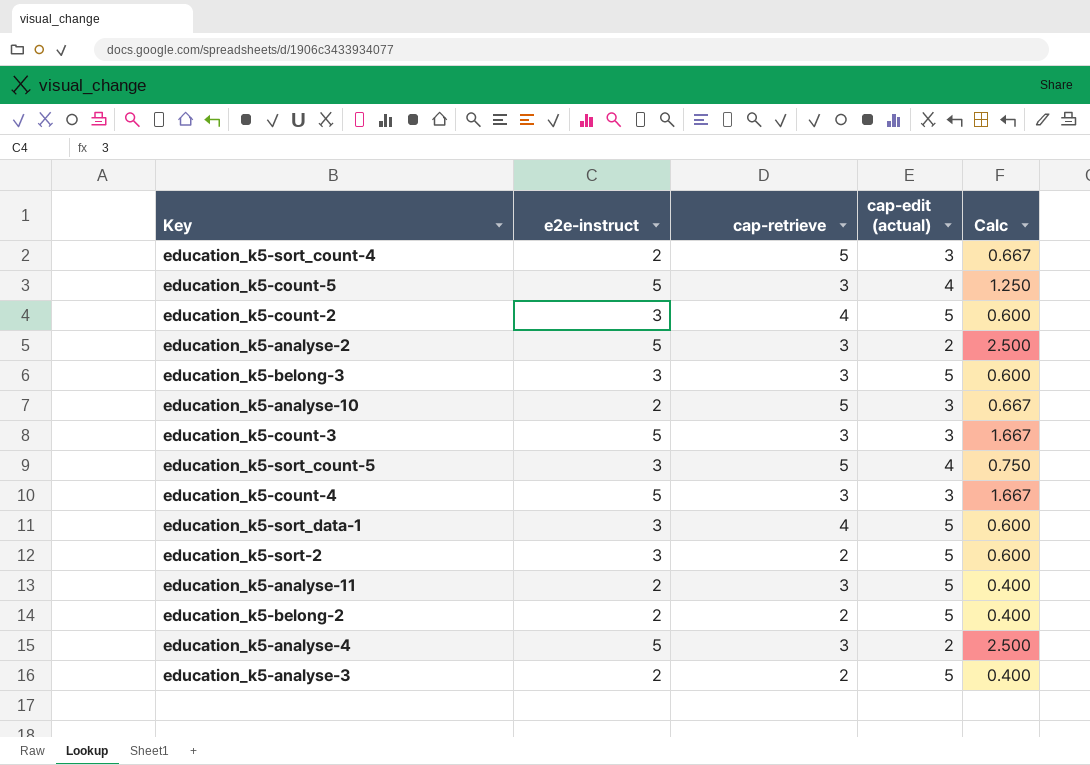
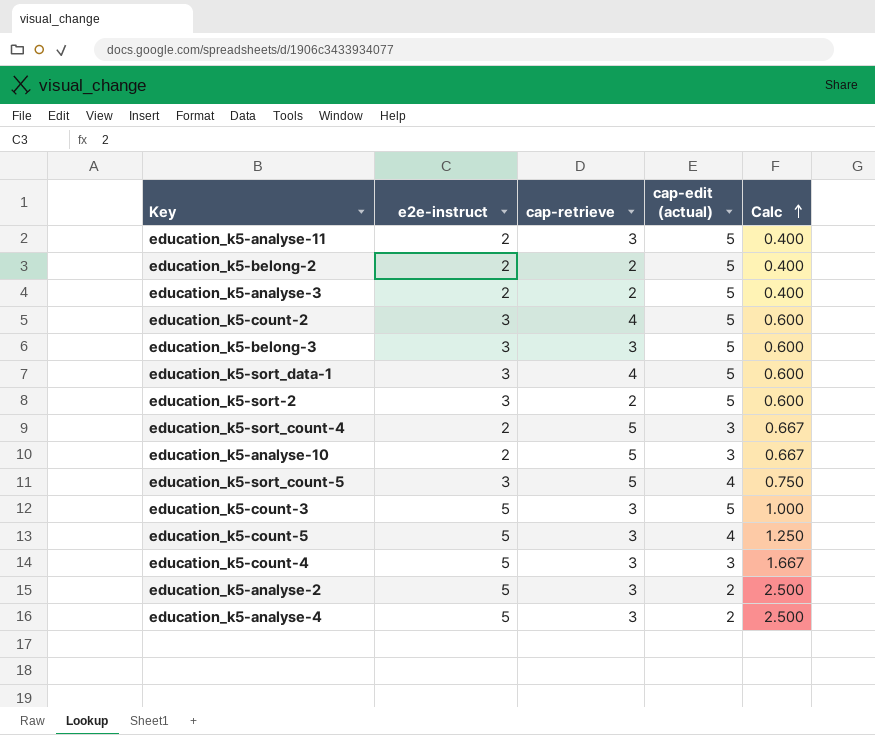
row order: none -> Calc ascending
education_k5-count-3 | cap-edit (actual): 3 -> 5
education_k5-count-3 | Calc: 1.667 -> 1.000

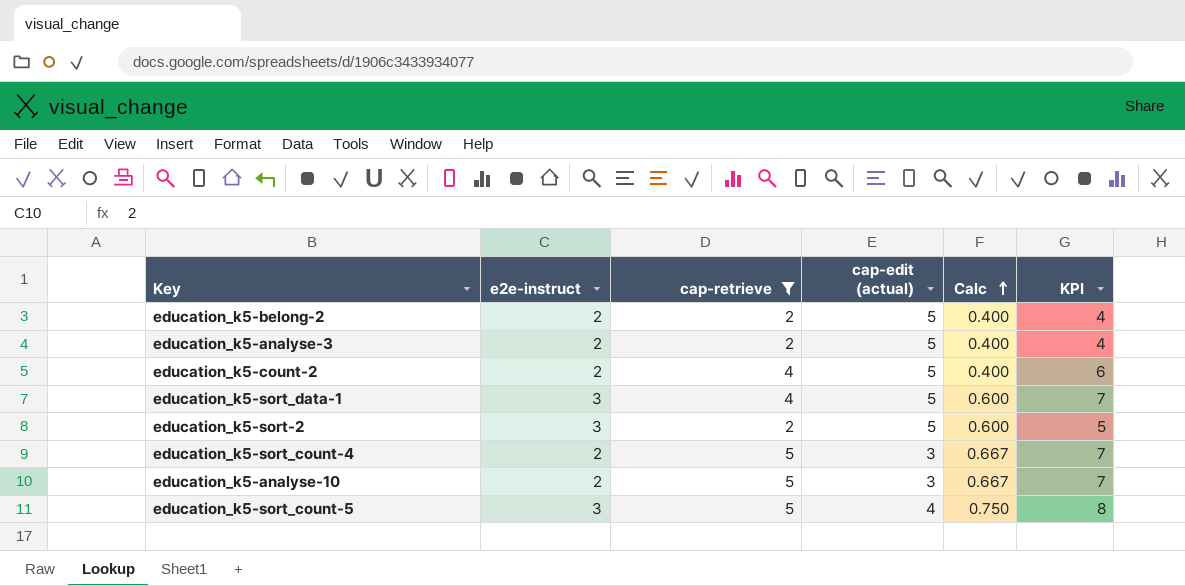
filter: none -> cap-retrieve != 3
column KPI | formula: none -> [e2e-instruct] + [cap-retrieve]
education_k5-count-2 | e2e-instruct: 3 -> 2
education_k5-count-2 | Calc: 0.600 -> 0.400

